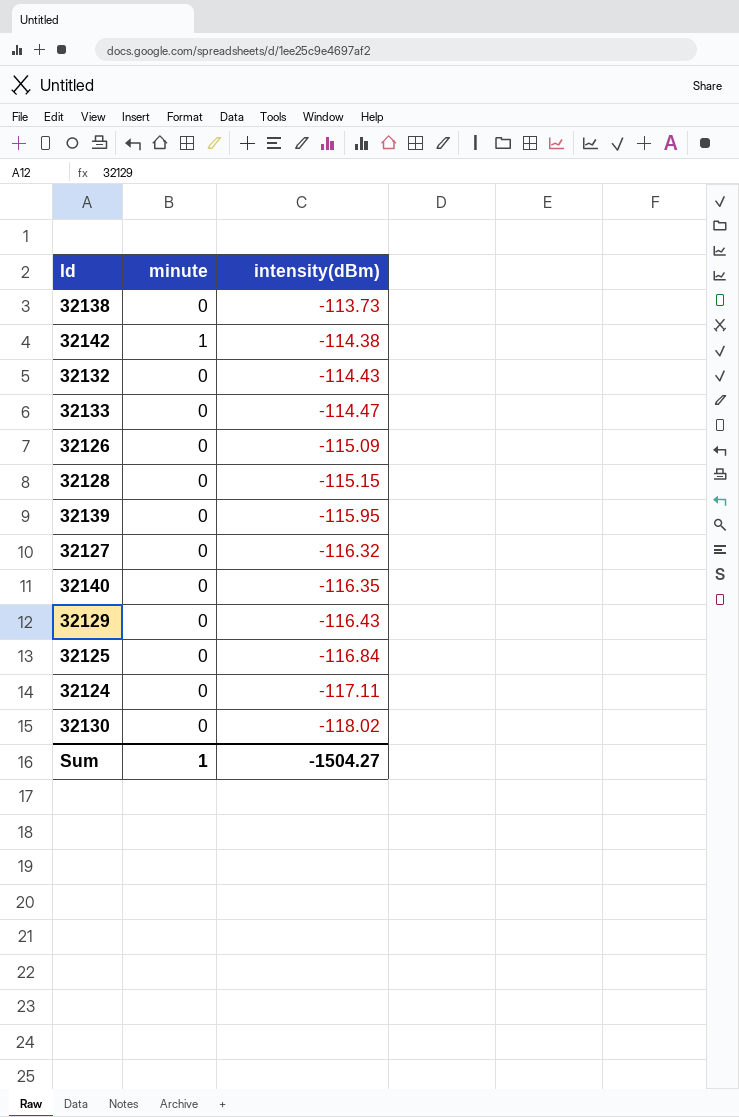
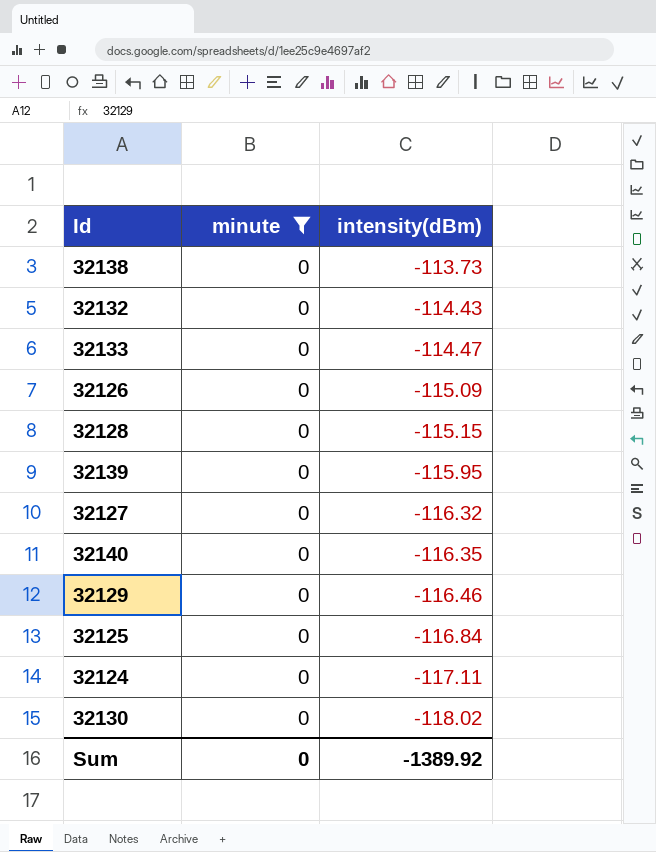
filter: none -> minute = 0
32129 | intensity(dBm): -116.43 -> -116.46
Sum | minute: 1 -> 0
Sum | intensity(dBm): -1504.27 -> -1389.92

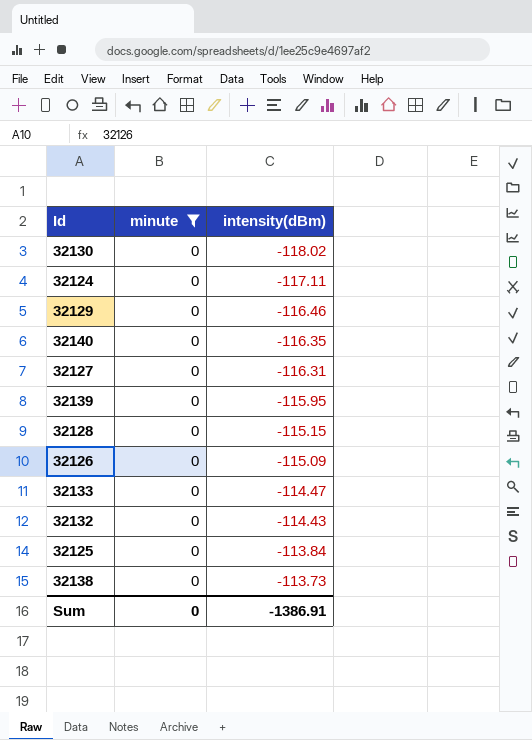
row order: intensity(dBm) descending -> intensity(dBm) ascending
32127 | intensity(dBm): -116.32 -> -116.31
32125 | intensity(dBm): -116.84 -> -113.84
Sum | intensity(dBm): -1389.92 -> -1386.91

